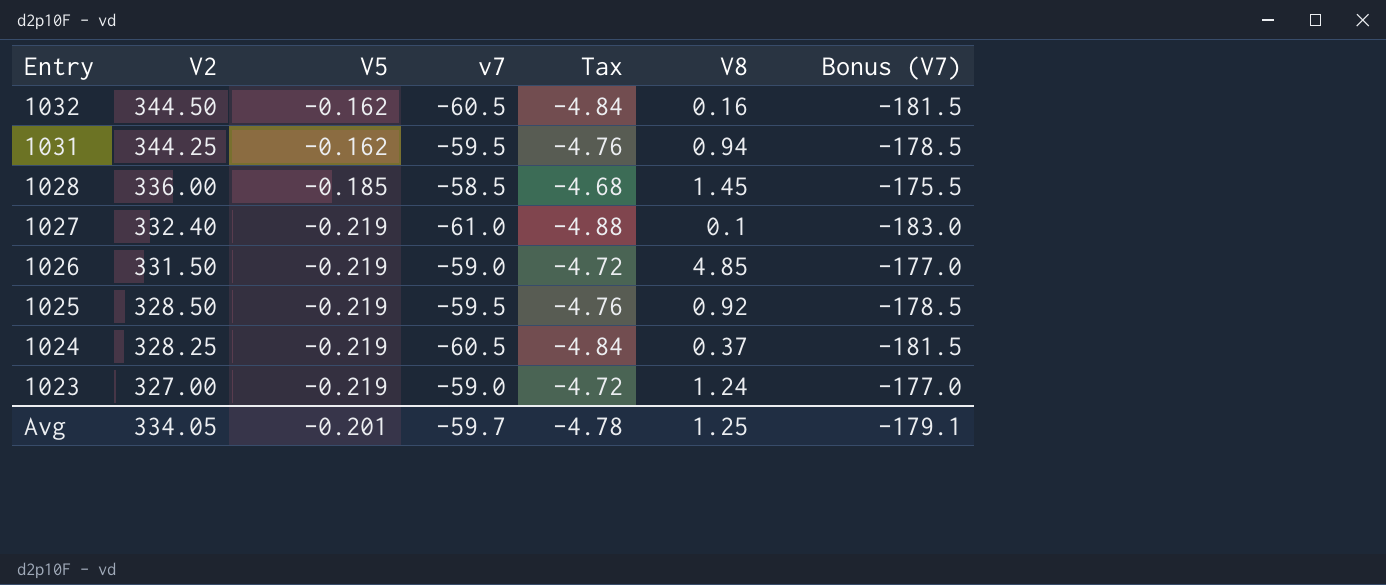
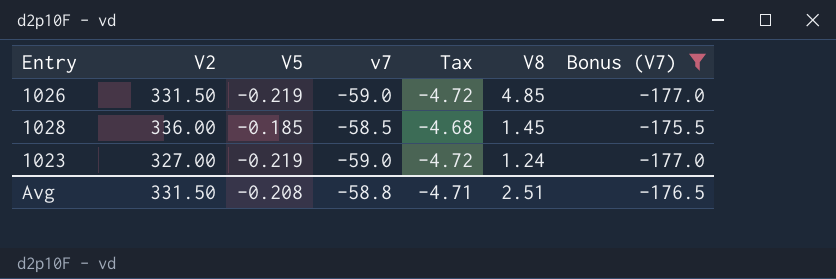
filter: none -> Bonus (V7) >= -177.0
row order: Entry descending -> V8 descending
Avg | V2: 334.05 -> 331.50
Avg | V5: -0.201 -> -0.208
Avg | v7: -59.7 -> -58.8
Avg | Tax: -4.78 -> -4.71
Avg | V8: 1.25 -> 2.51
Avg | Bonus (V7): -179.1 -> -176.5

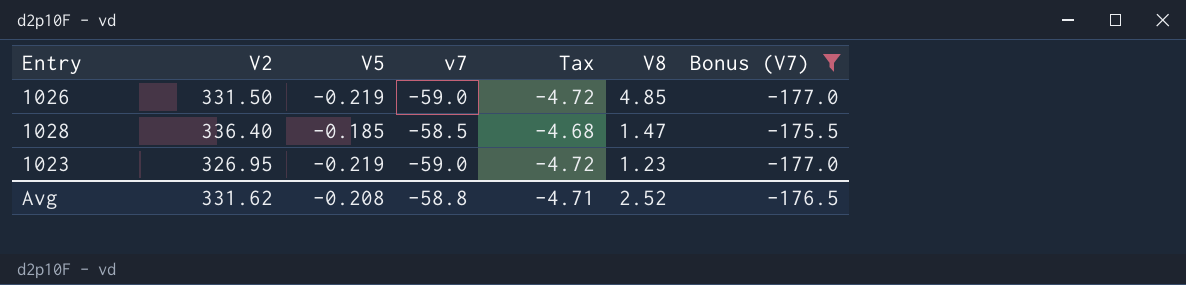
1028 | V2: 336.00 -> 336.40
1028 | V8: 1.45 -> 1.47
1023 | V2: 327.00 -> 326.95
1023 | V8: 1.24 -> 1.23
Avg | V2: 331.50 -> 331.62
Avg | V8: 2.51 -> 2.52

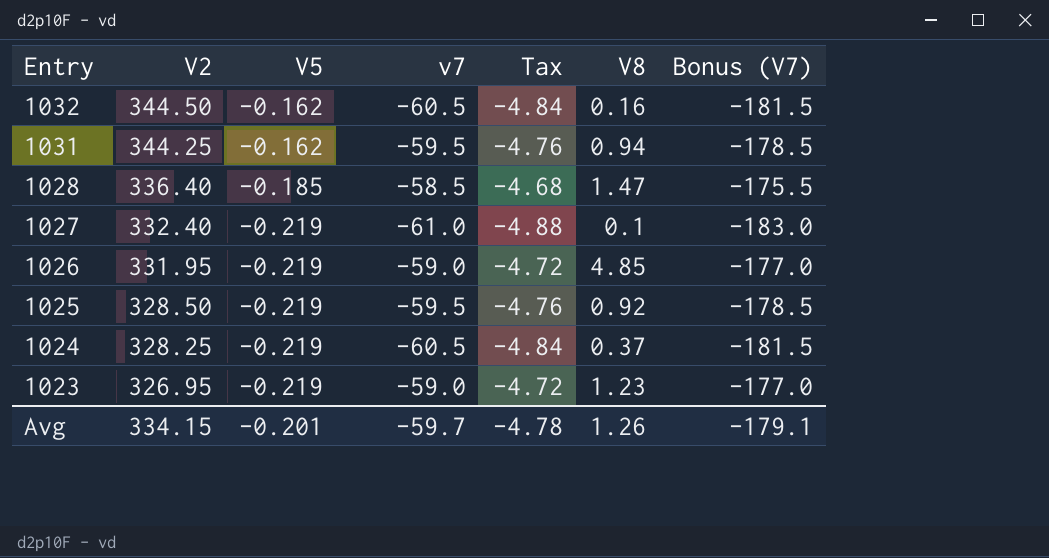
filter: Bonus (V7) >= -177.0 -> none
row order: V8 descending -> Entry descending
1026 | V2: 331.50 -> 331.95
Avg | V2: 331.62 -> 334.15
Avg | V5: -0.208 -> -0.201
Avg | v7: -58.8 -> -59.7
Avg | Tax: -4.71 -> -4.78
Avg | V8: 2.52 -> 1.26
Avg | Bonus (V7): -176.5 -> -179.1

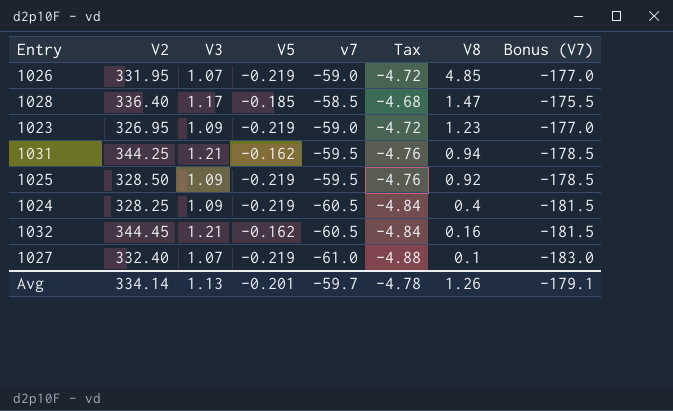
row order: Entry descending -> V8 descending
column V3 | position: none -> 3
1024 | V8: 0.37 -> 0.4
1032 | V2: 344.50 -> 344.45
Avg | V2: 334.15 -> 334.14

